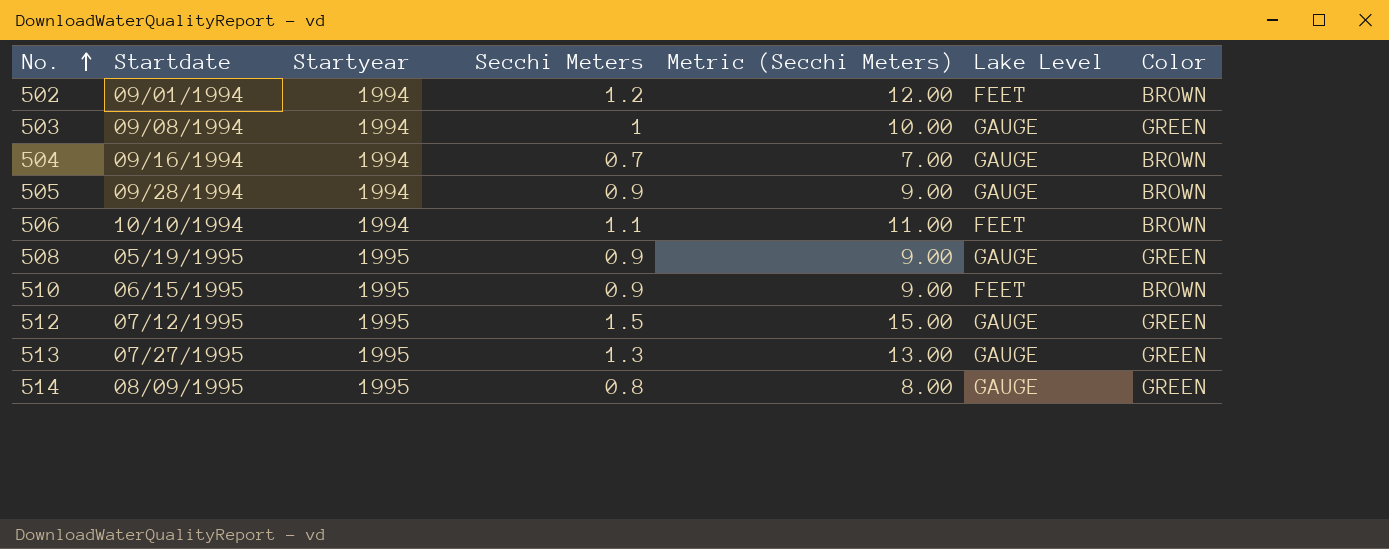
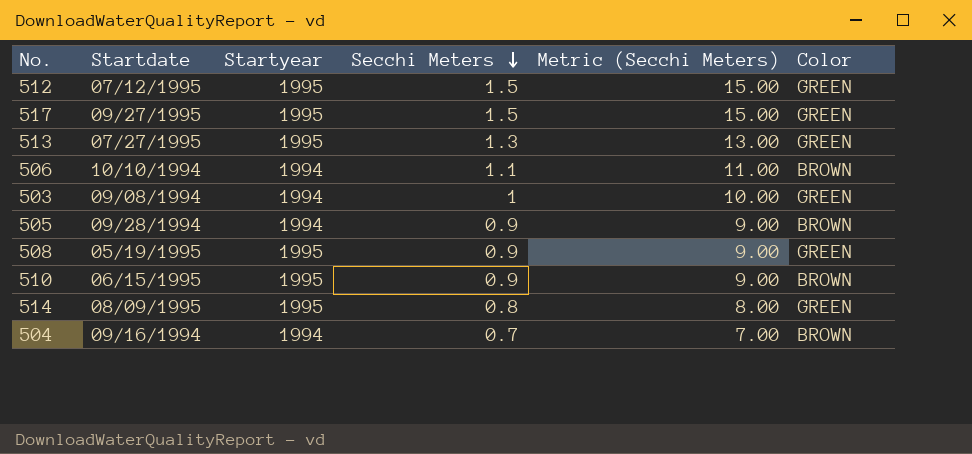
row order: No. ascending -> Secchi Meters descending
column Lake Level | position: 6 -> none
row 502: 09/01/1994 | 1994 | 1.2 | 12.00 | FEET | BROWN -> none
row 517: none -> 09/27/1995 | 1995 | 1.5 | 15.00 | GREEN

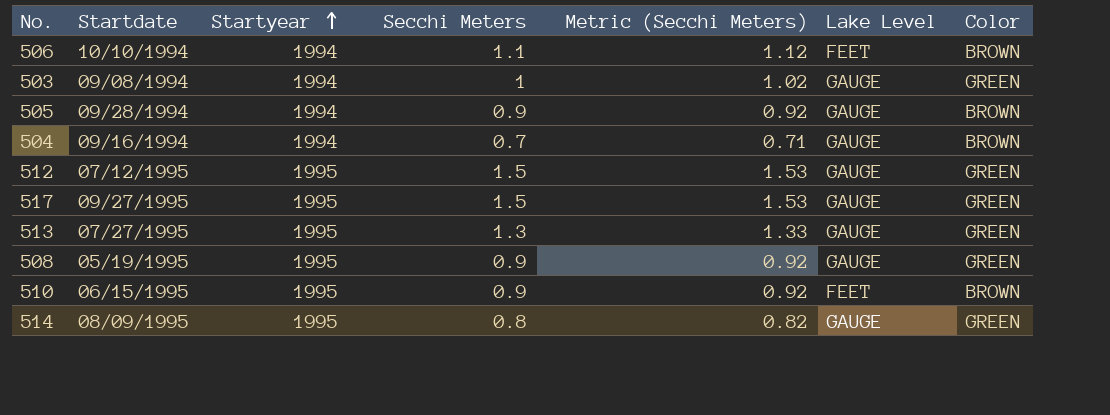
row order: Secchi Meters descending -> Startyear ascending
column Metric (Secchi Meters) | formula: [Secchi Meters] * 10 -> [Secchi Meters] * 1.02
column Lake Level | position: none -> 6

